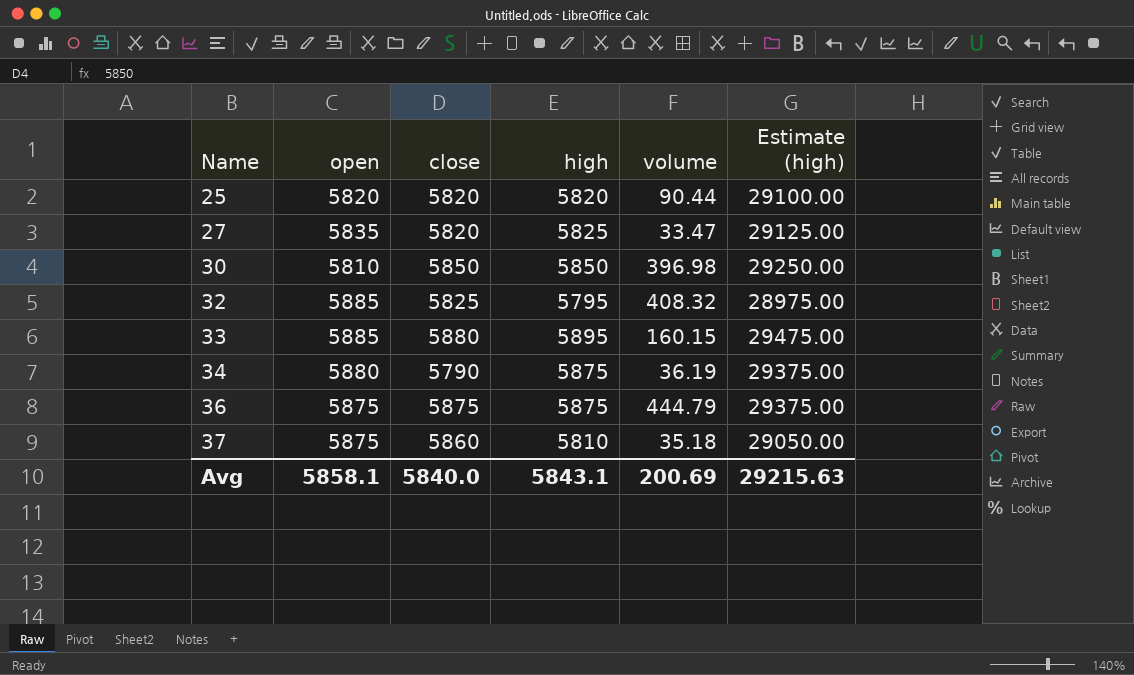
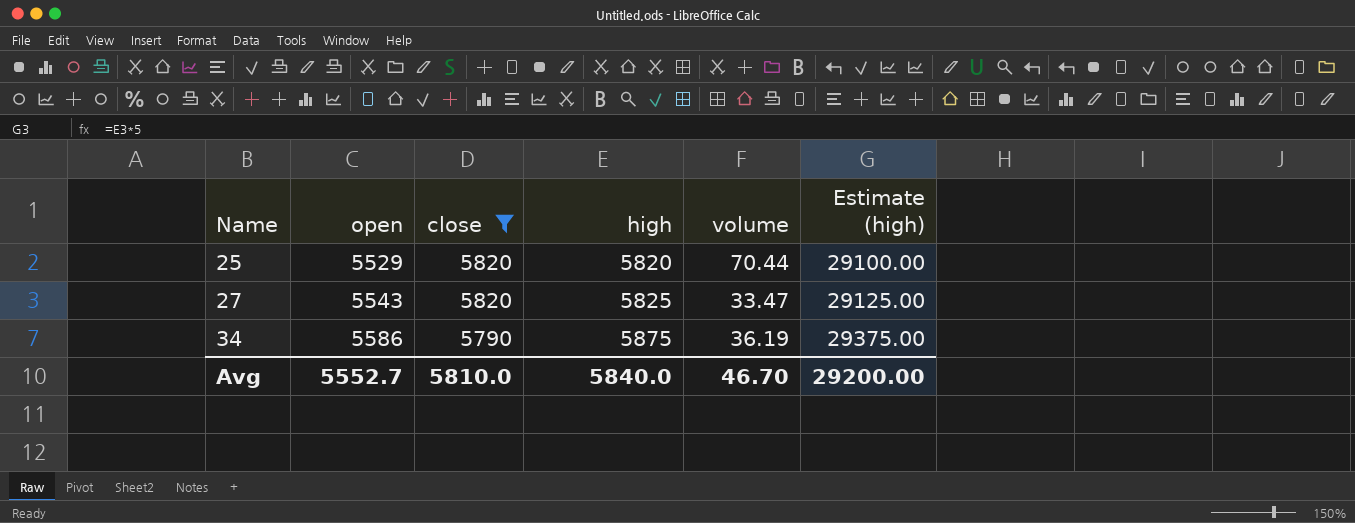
filter: none -> close <= 5820
25 | open: 5820 -> 5529
25 | volume: 90.44 -> 70.44
27 | open: 5835 -> 5543
34 | open: 5880 -> 5586
Avg | open: 5858.1 -> 5552.7
Avg | close: 5840.0 -> 5810.0
Avg | high: 5843.1 -> 5840.0
Avg | volume: 200.69 -> 46.70
Avg | Estimate (high): 29215.63 -> 29200.00

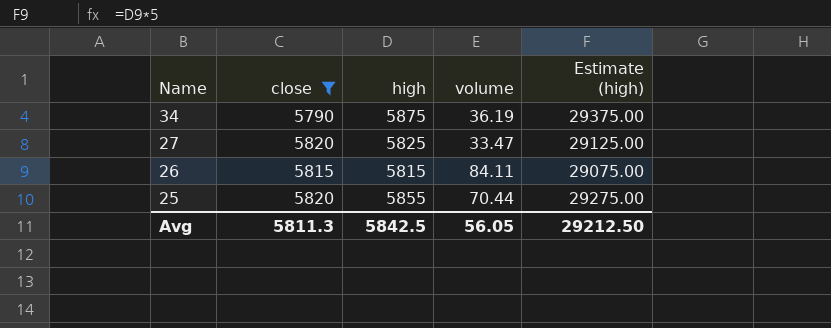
row order: Name ascending -> Name descending
column open | position: 2 -> none
row 26: none -> 5815 | 5815 | 84.11 | 29075.00
25 | high: 5820 -> 5855
25 | Estimate (high): 29100.00 -> 29275.00
Avg | close: 5810.0 -> 5811.3
Avg | high: 5840.0 -> 5842.5
Avg | volume: 46.70 -> 56.05
Avg | Estimate (high): 29200.00 -> 29212.50

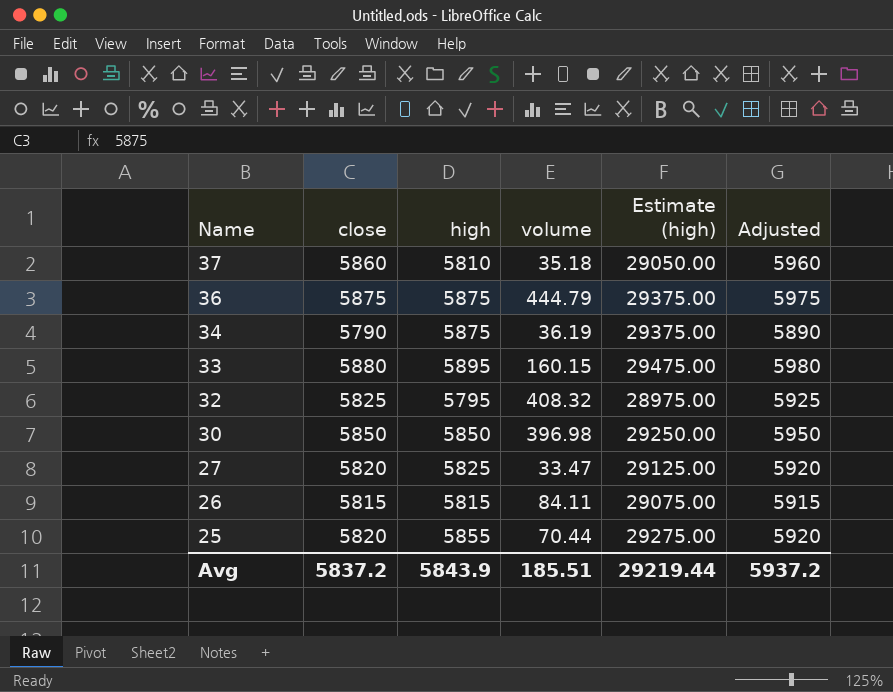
filter: close <= 5820 -> none
column Adjusted | formula: none -> [close] + 100
Avg | close: 5811.3 -> 5837.2
Avg | high: 5842.5 -> 5843.9
Avg | volume: 56.05 -> 185.51
Avg | Estimate (high): 29212.50 -> 29219.44

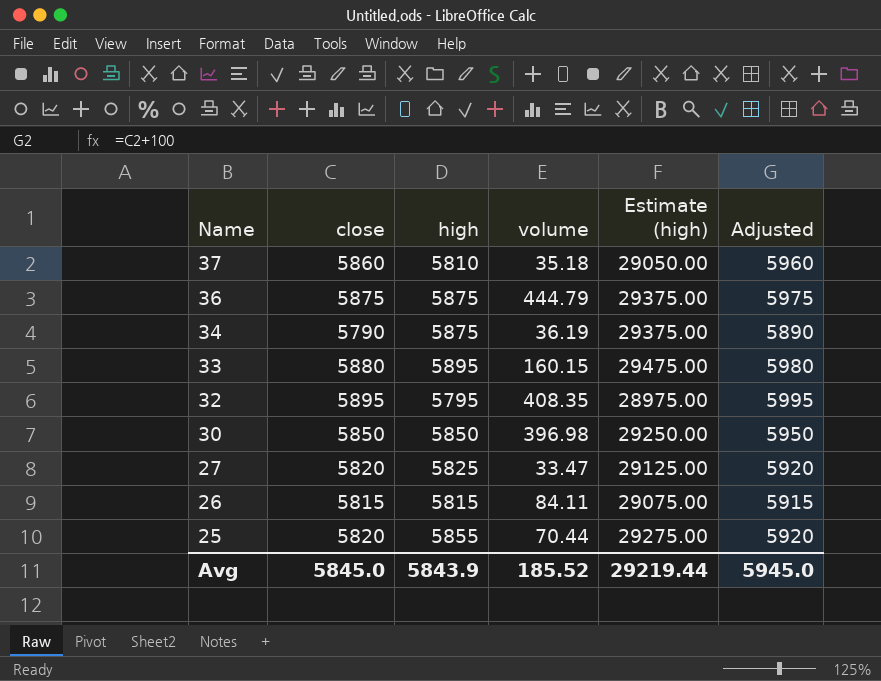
32 | close: 5825 -> 5895
32 | volume: 408.32 -> 408.35
32 | Adjusted: 5925 -> 5995
Avg | close: 5837.2 -> 5845.0
Avg | volume: 185.51 -> 185.52
Avg | Adjusted: 5937.2 -> 5945.0

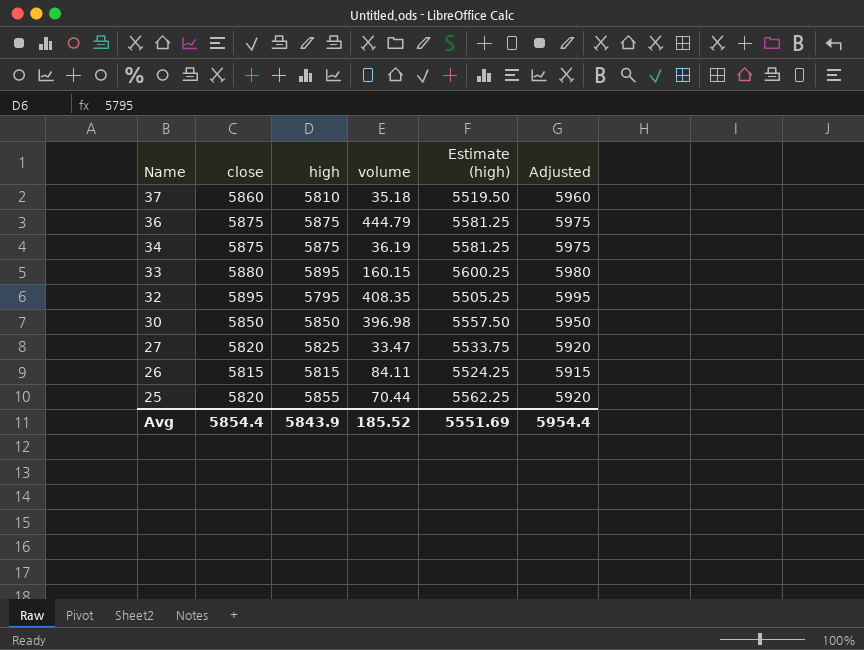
column Estimate (high) | formula: [high] * 5 -> [high] * 0.95
34 | close: 5790 -> 5875
34 | Adjusted: 5890 -> 5975
Avg | close: 5845.0 -> 5854.4
Avg | Estimate (high): 29219.44 -> 5551.69
Avg | Adjusted: 5945.0 -> 5954.4

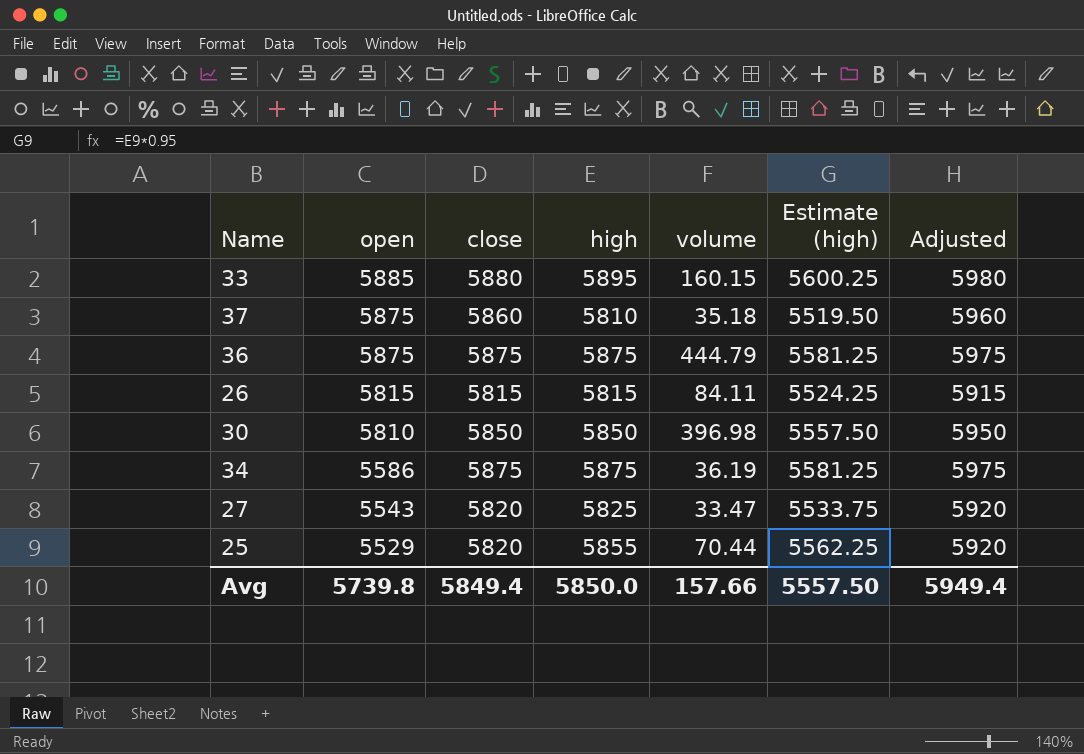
row order: Name descending -> open descending
column open | position: none -> 2
row 32: 5895 | 5795 | 408.35 | 5505.25 | 5995 -> none
Avg | close: 5854.4 -> 5849.4
Avg | high: 5843.9 -> 5850.0
Avg | volume: 185.52 -> 157.66
Avg | Estimate (high): 5551.69 -> 5557.50
Avg | Adjusted: 5954.4 -> 5949.4

